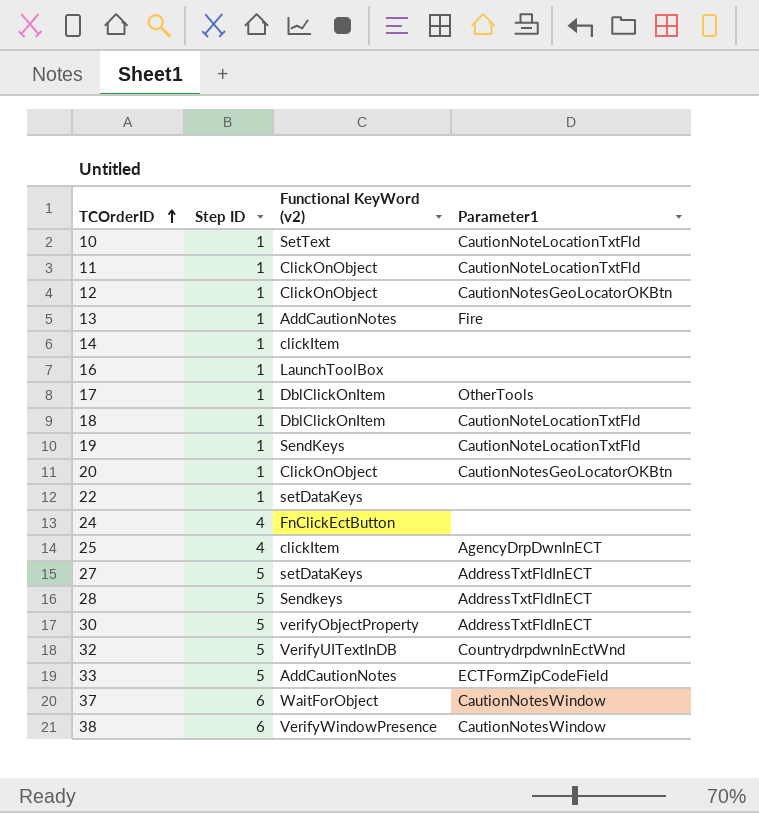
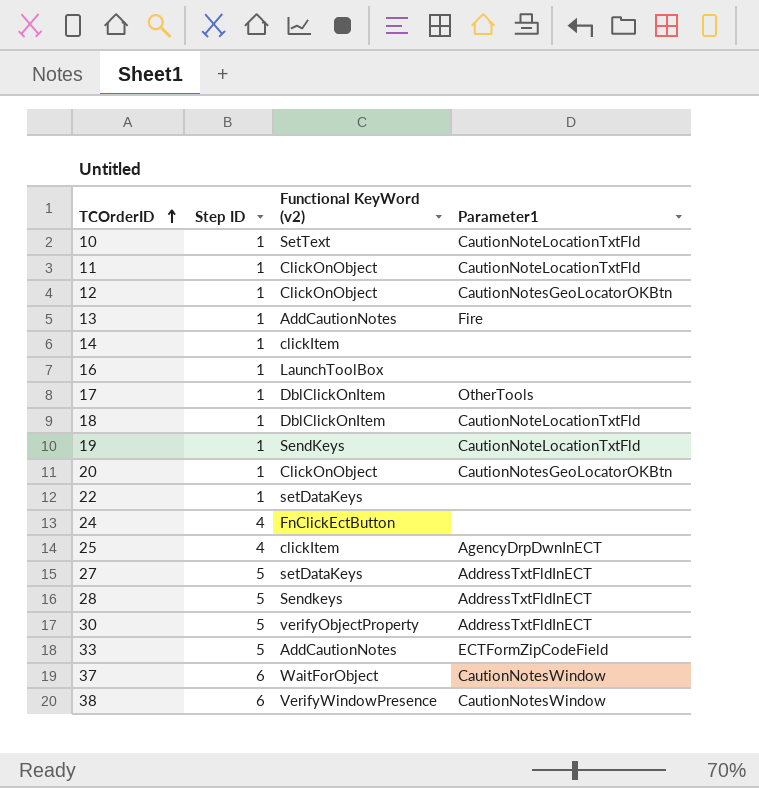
row 32: 5 | VerifyUITextInDB | CountrydrpdwnInEctWnd -> none

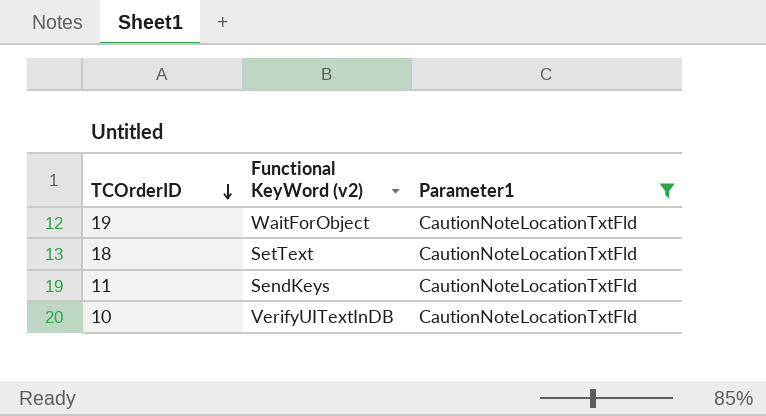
filter: none -> Parameter1 = CautionNoteLocationTxtFld
row order: TCOrderID ascending -> TCOrderID descending
column Step ID | position: 2 -> none
19 | Functional KeyWord (v2): SendKeys -> WaitForObject
18 | Functional KeyWord (v2): DblClickOnItem -> SetText
11 | Functional KeyWord (v2): ClickOnObject -> SendKeys
10 | Functional KeyWord (v2): SetText -> VerifyUITextInDB

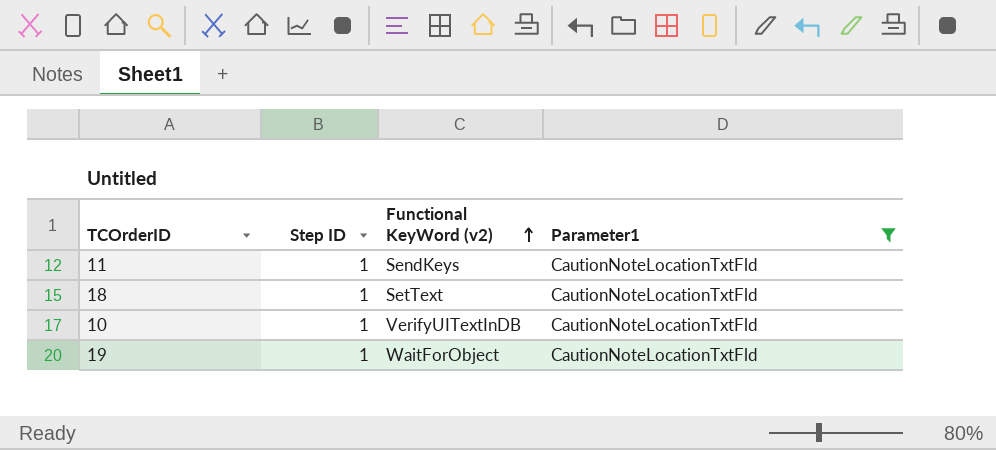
row order: TCOrderID descending -> Functional KeyWord (v2) ascending
column Step ID | position: none -> 2

